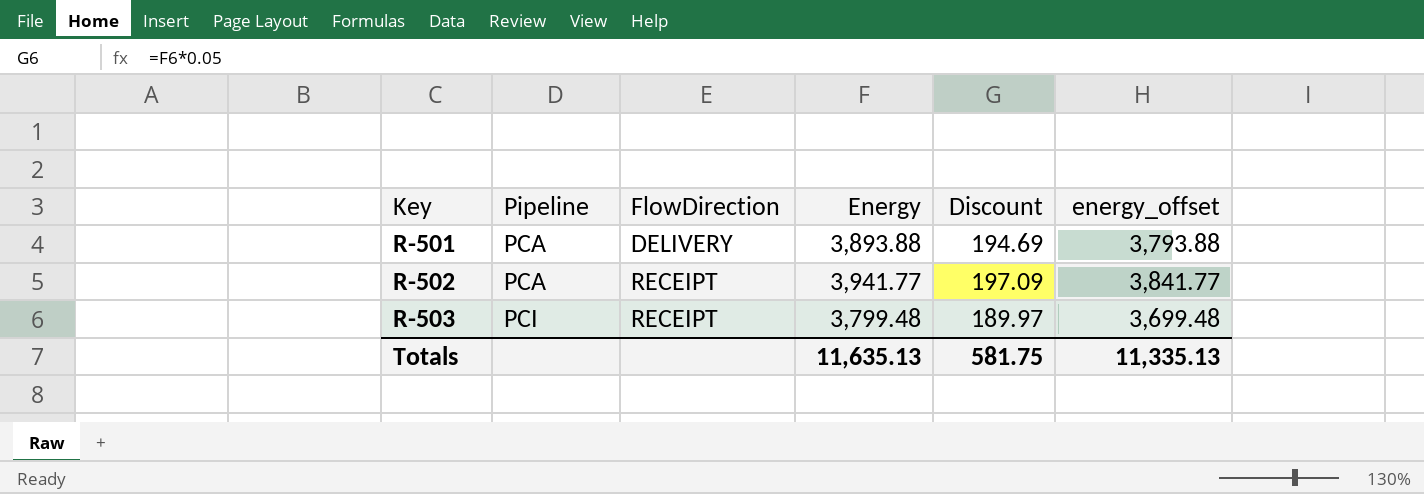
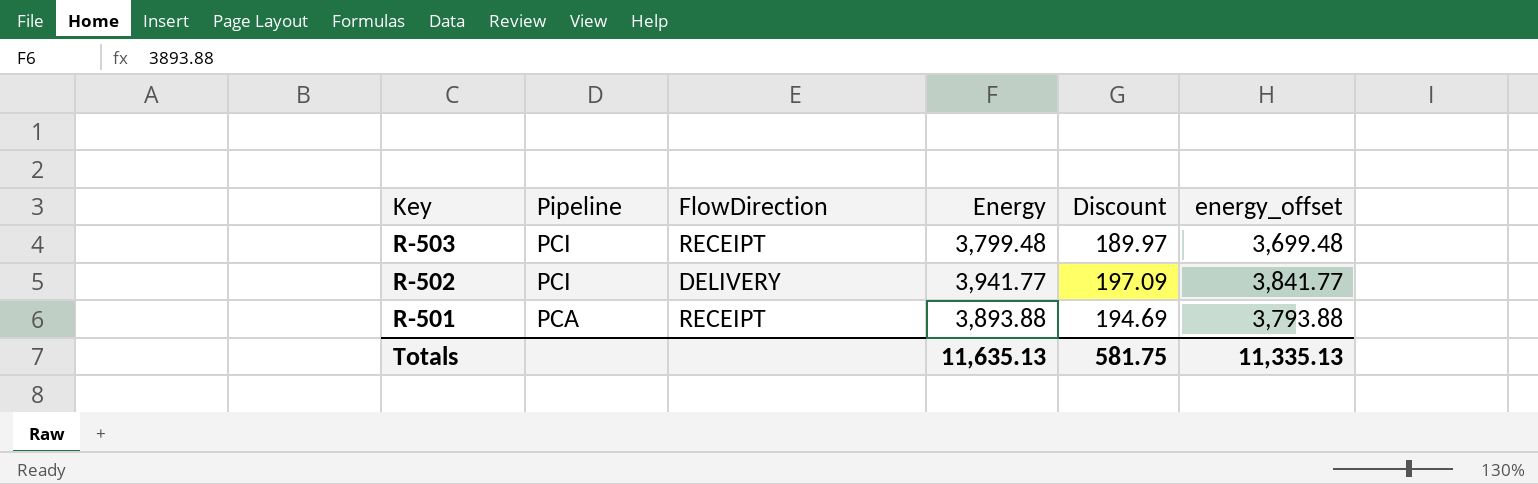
row order: Key ascending -> Key descending
R-502 | Pipeline: PCA -> PCI
R-502 | FlowDirection: RECEIPT -> DELIVERY
R-501 | FlowDirection: DELIVERY -> RECEIPT

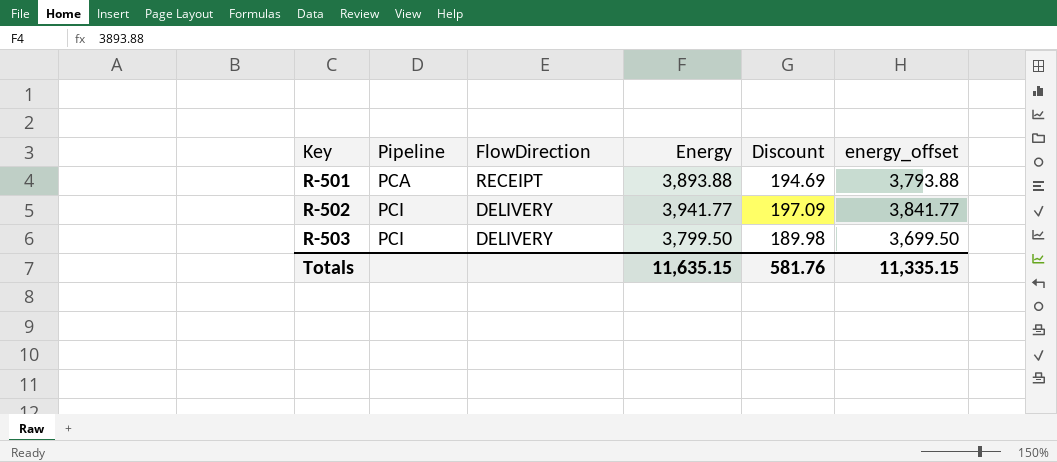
row order: Key descending -> Key ascending
R-503 | FlowDirection: RECEIPT -> DELIVERY
R-503 | Energy: 3,799.48 -> 3,799.50
R-503 | Discount: 189.97 -> 189.98
R-503 | energy_offset: 3,699.48 -> 3,699.50
Totals | Energy: 11,635.13 -> 11,635.15
Totals | Discount: 581.75 -> 581.76
Totals | energy_offset: 11,335.13 -> 11,335.15

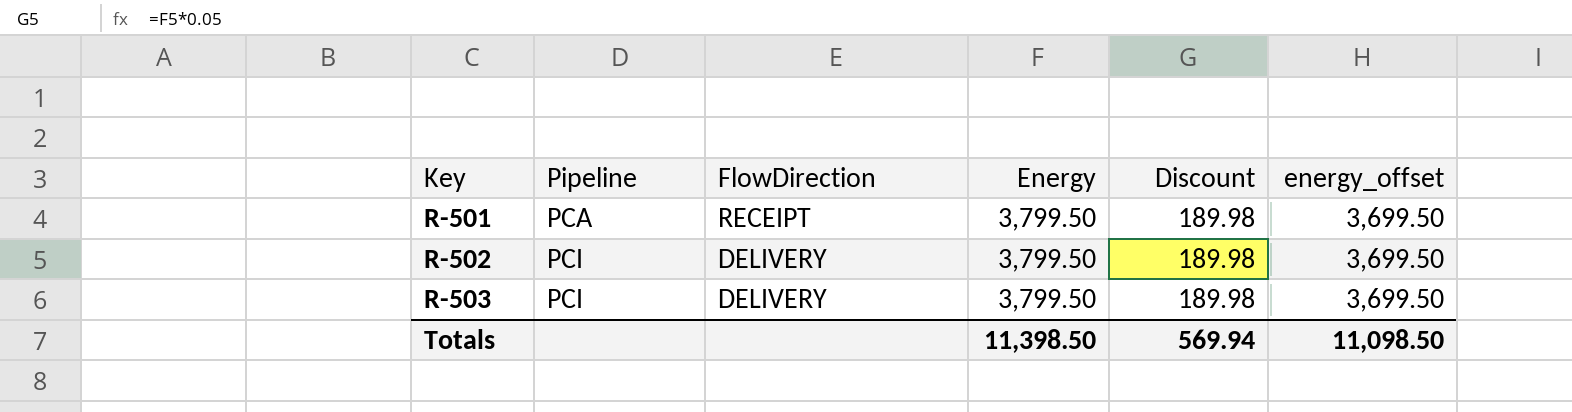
R-501 | Energy: 3,893.88 -> 3,799.50
R-501 | Discount: 194.69 -> 189.98
R-501 | energy_offset: 3,793.88 -> 3,699.50
R-502 | Energy: 3,941.77 -> 3,799.50
R-502 | Discount: 197.09 -> 189.98
R-502 | energy_offset: 3,841.77 -> 3,699.50
Totals | Energy: 11,635.15 -> 11,398.50
Totals | Discount: 581.76 -> 569.94
Totals | energy_offset: 11,335.15 -> 11,098.50

